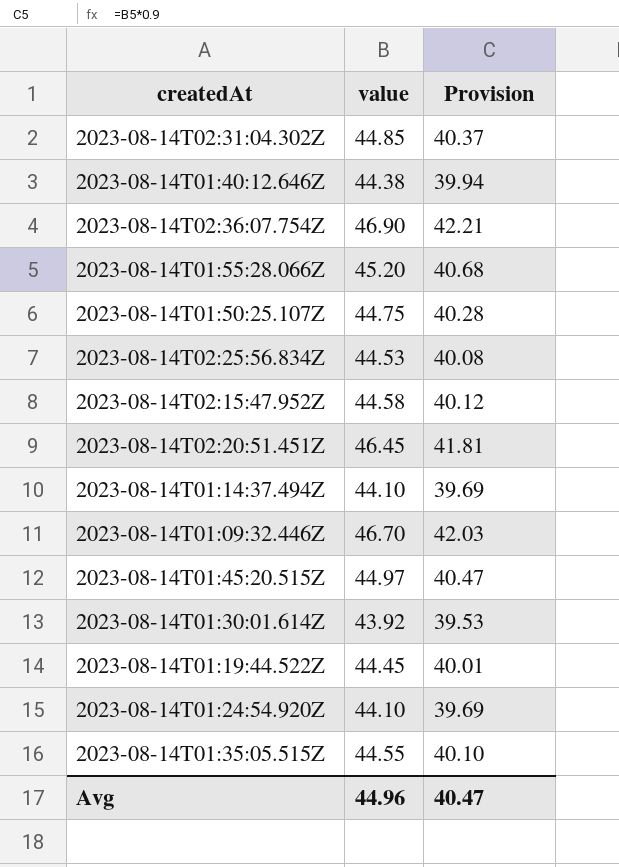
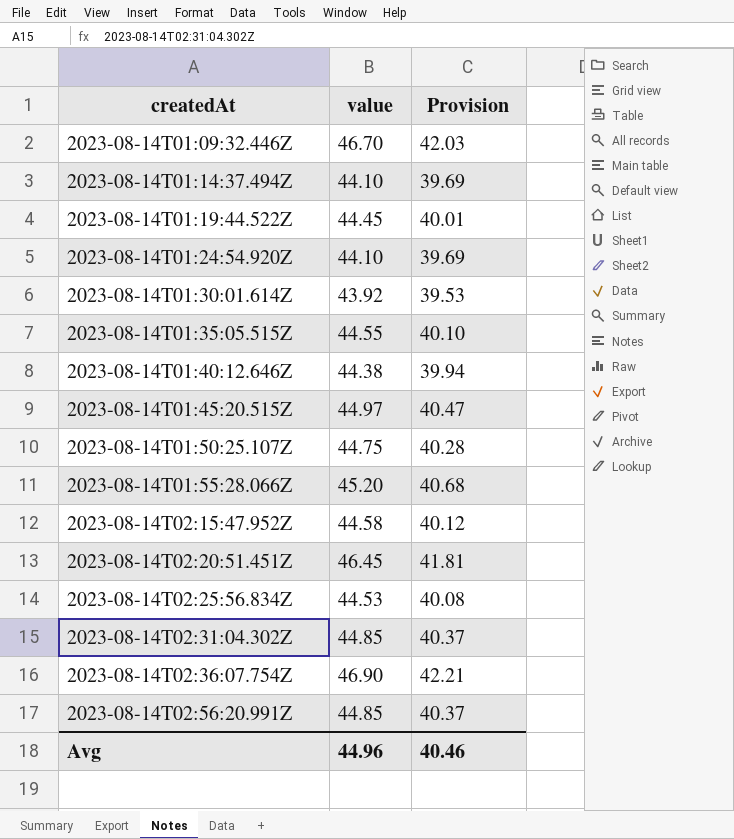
row order: none -> createdAt ascending
row 2023-08-14T02:56:20.991Z: none -> 44.85 | 40.37
Avg | Provision: 40.47 -> 40.46

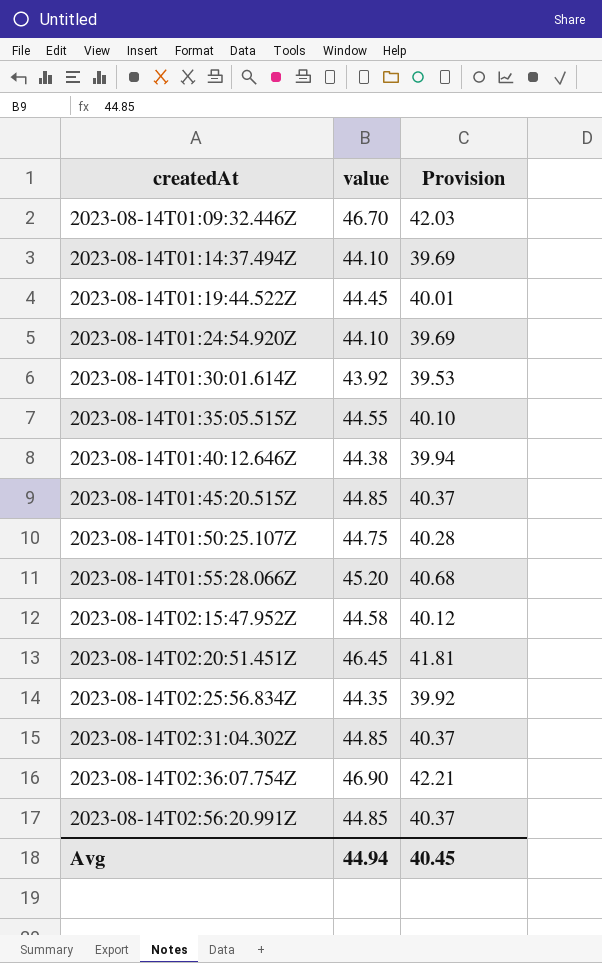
2023-08-14T01:45:20.515Z | value: 44.97 -> 44.85
2023-08-14T01:45:20.515Z | Provision: 40.47 -> 40.37
2023-08-14T02:25:56.834Z | value: 44.53 -> 44.35
2023-08-14T02:25:56.834Z | Provision: 40.08 -> 39.92
Avg | value: 44.96 -> 44.94
Avg | Provision: 40.46 -> 40.45

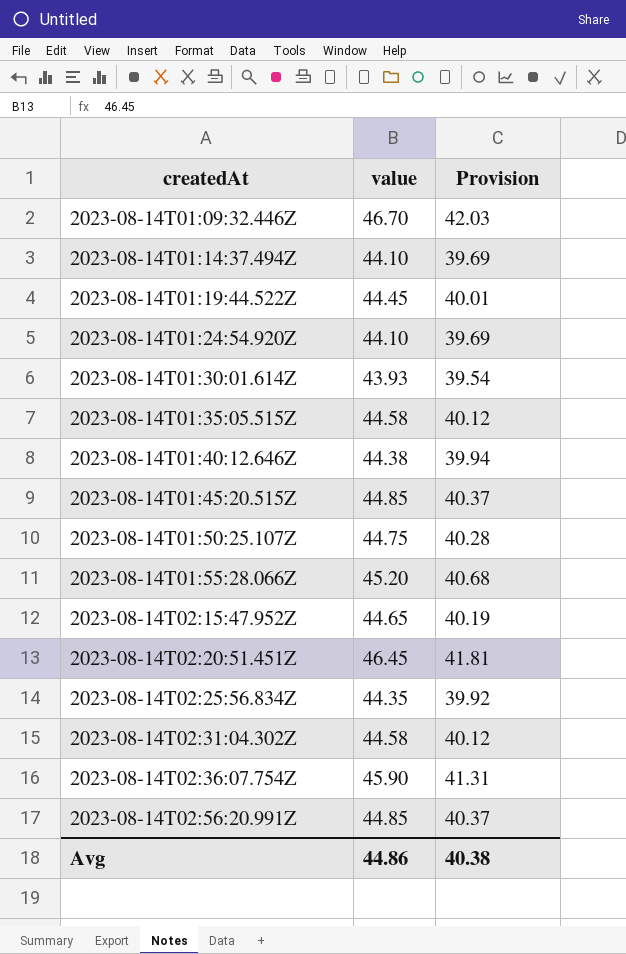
2023-08-14T01:30:01.614Z | value: 43.92 -> 43.93
2023-08-14T01:30:01.614Z | Provision: 39.53 -> 39.54
2023-08-14T01:35:05.515Z | value: 44.55 -> 44.58
2023-08-14T01:35:05.515Z | Provision: 40.10 -> 40.12
2023-08-14T02:15:47.952Z | value: 44.58 -> 44.65
2023-08-14T02:15:47.952Z | Provision: 40.12 -> 40.19
2023-08-14T02:31:04.302Z | value: 44.85 -> 44.58
2023-08-14T02:31:04.302Z | Provision: 40.37 -> 40.12
2023-08-14T02:36:07.754Z | value: 46.90 -> 45.90
2023-08-14T02:36:07.754Z | Provision: 42.21 -> 41.31
Avg | value: 44.94 -> 44.86
Avg | Provision: 40.45 -> 40.38

